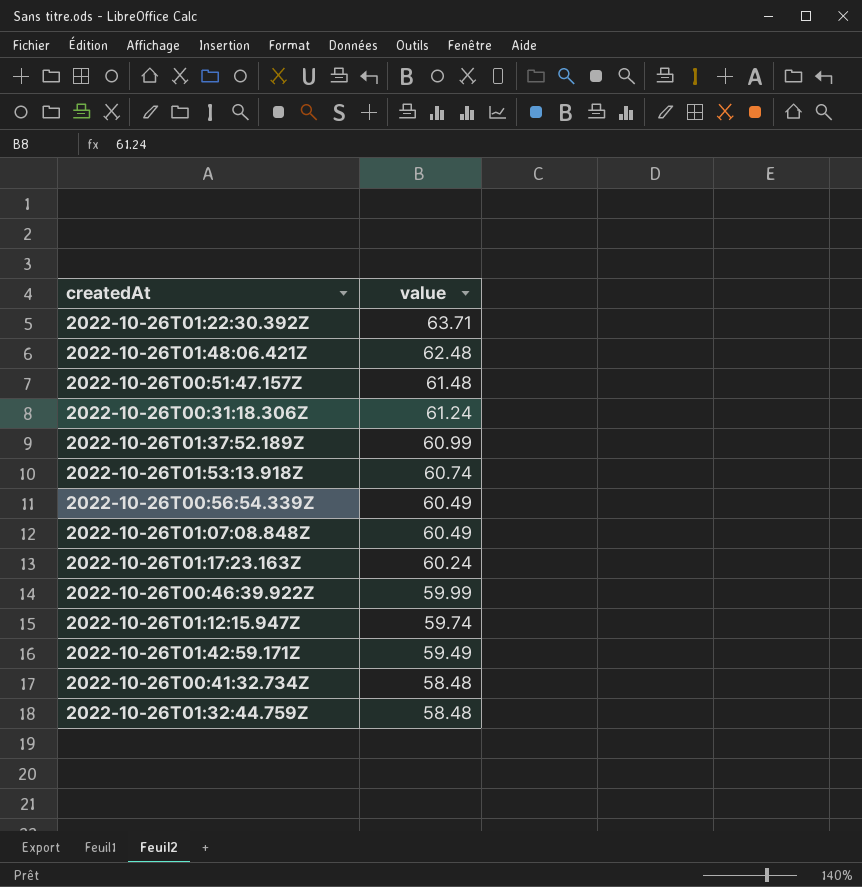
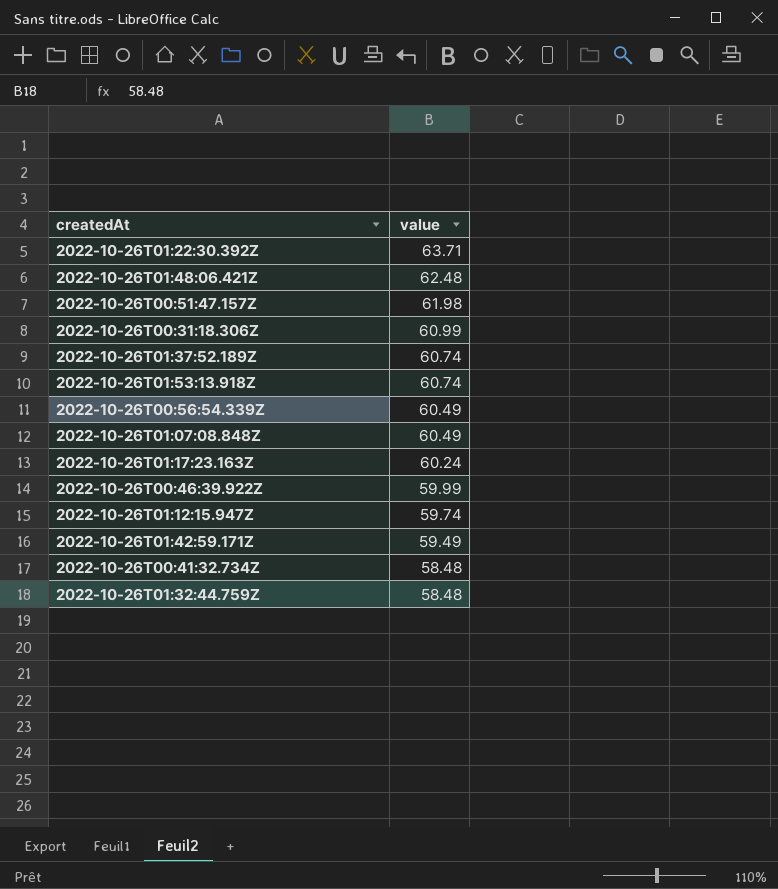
2022-10-26T00:51:47.157Z | value: 61.48 -> 61.98
2022-10-26T00:31:18.306Z | value: 61.24 -> 60.99
2022-10-26T01:37:52.189Z | value: 60.99 -> 60.74

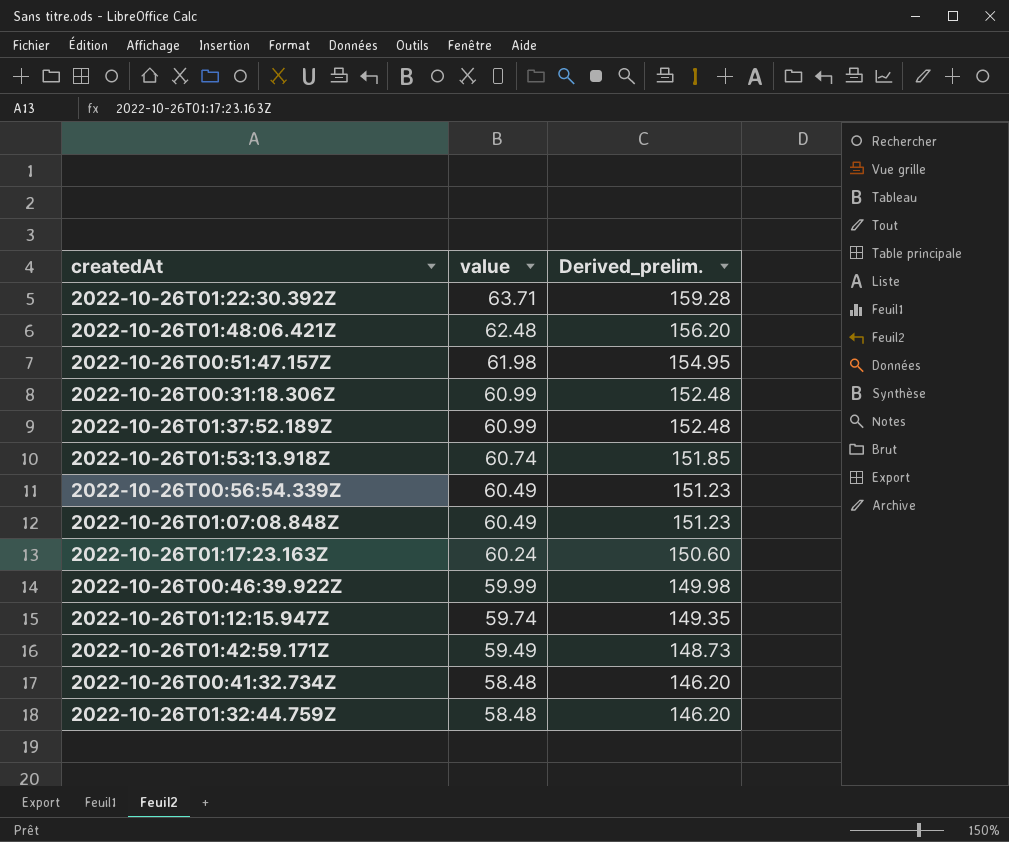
column Derived_prelim. | formula: none -> [value] * 2.5
2022-10-26T01:37:52.189Z | value: 60.74 -> 60.99

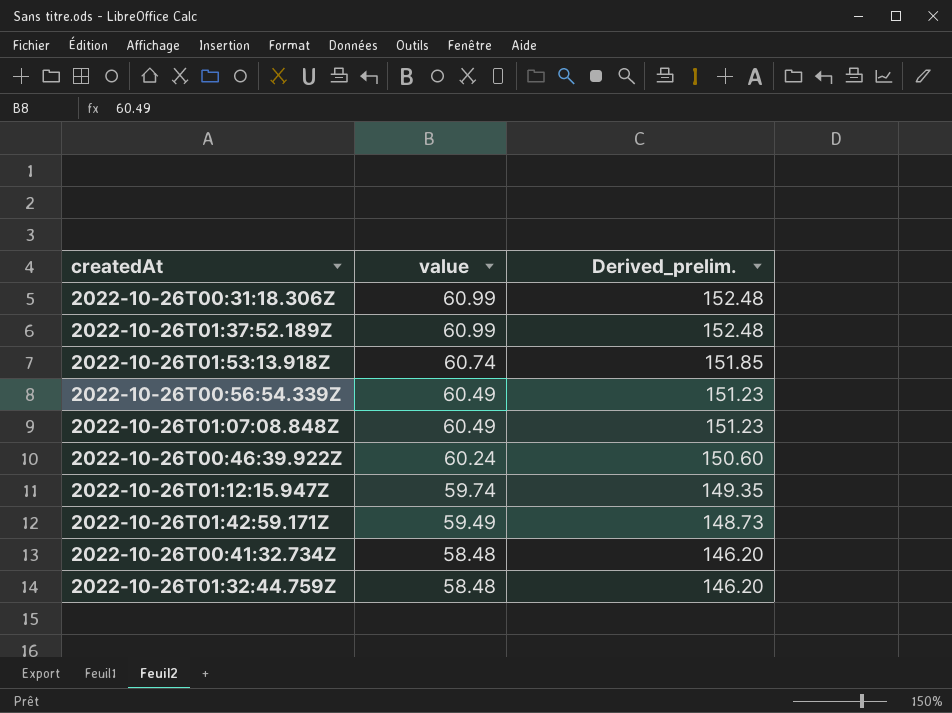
row 2022-10-26T01:22:30.392Z: 63.71 | 159.28 -> none
row 2022-10-26T01:48:06.421Z: 62.48 | 156.20 -> none
row 2022-10-26T00:51:47.157Z: 61.98 | 154.95 -> none
row 2022-10-26T01:17:23.163Z: 60.24 | 150.60 -> none
2022-10-26T00:46:39.922Z | value: 59.99 -> 60.24
2022-10-26T00:46:39.922Z | Derived_prelim.: 149.98 -> 150.60

